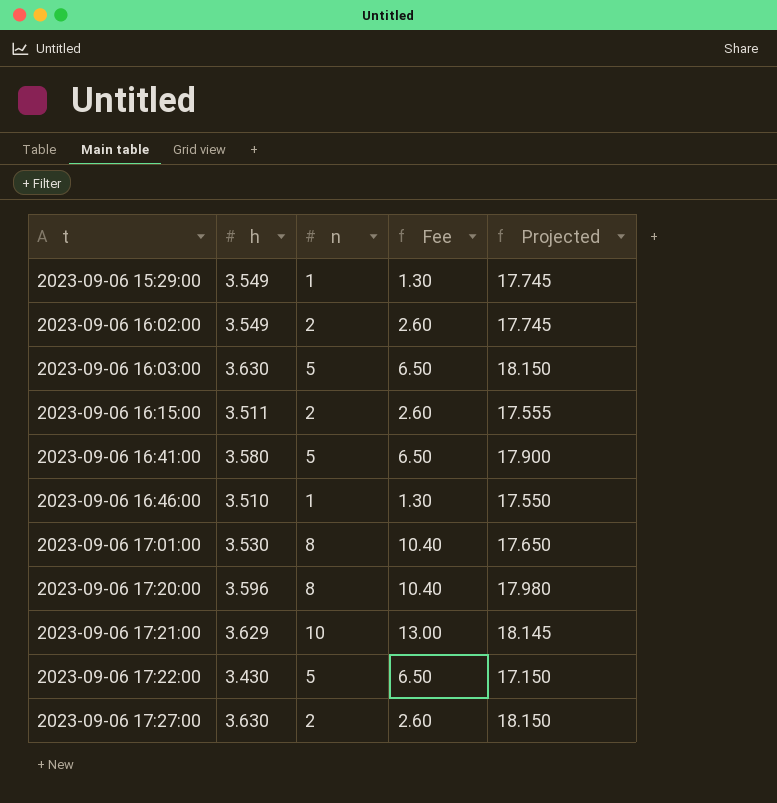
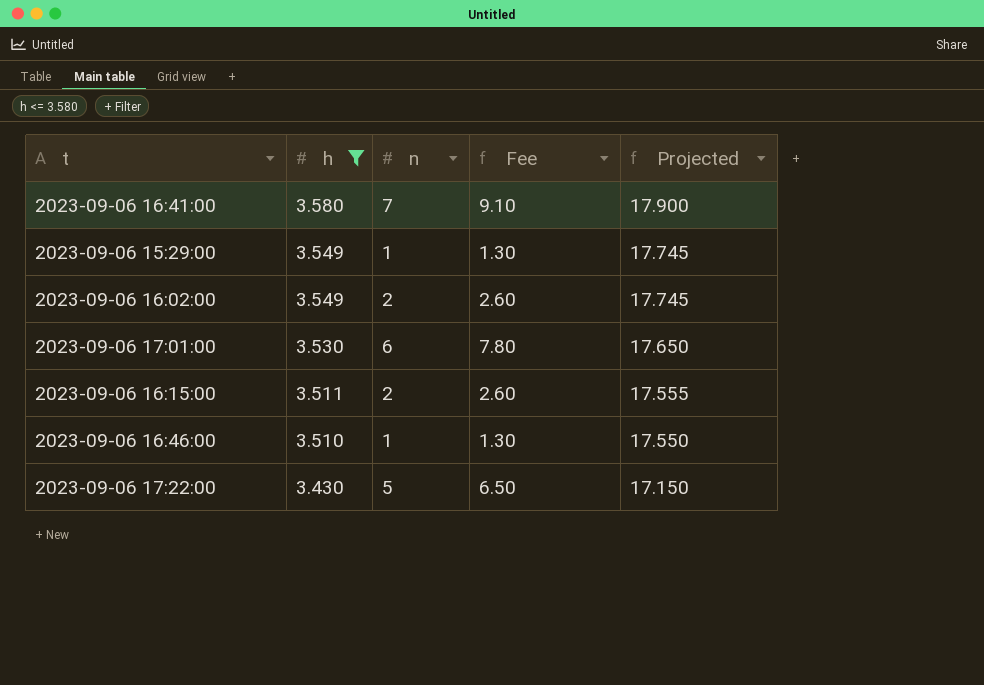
filter: none -> h <= 3.580
row order: t ascending -> h descending
2023-09-06 16:41:00 | n: 5 -> 7
2023-09-06 16:41:00 | Fee: 6.50 -> 9.10
2023-09-06 17:01:00 | n: 8 -> 6
2023-09-06 17:01:00 | Fee: 10.40 -> 7.80

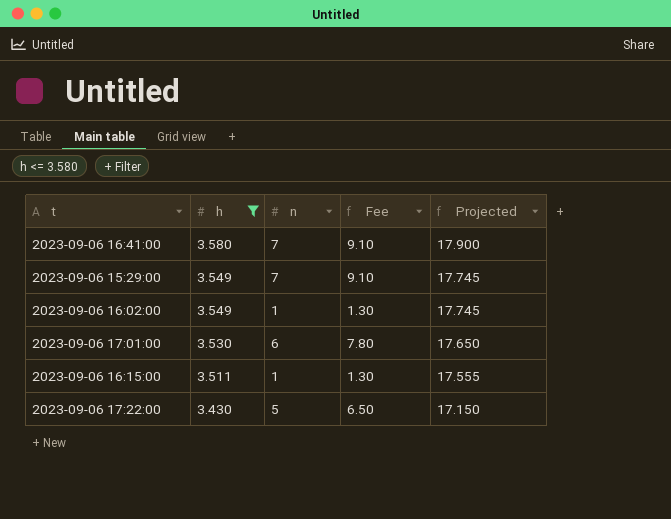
row 2023-09-06 16:46:00: 3.510 | 1 | 1.30 | 17.550 -> none
2023-09-06 15:29:00 | n: 1 -> 7
2023-09-06 15:29:00 | Fee: 1.30 -> 9.10
2023-09-06 16:02:00 | n: 2 -> 1
2023-09-06 16:02:00 | Fee: 2.60 -> 1.30
2023-09-06 16:15:00 | n: 2 -> 1
2023-09-06 16:15:00 | Fee: 2.60 -> 1.30

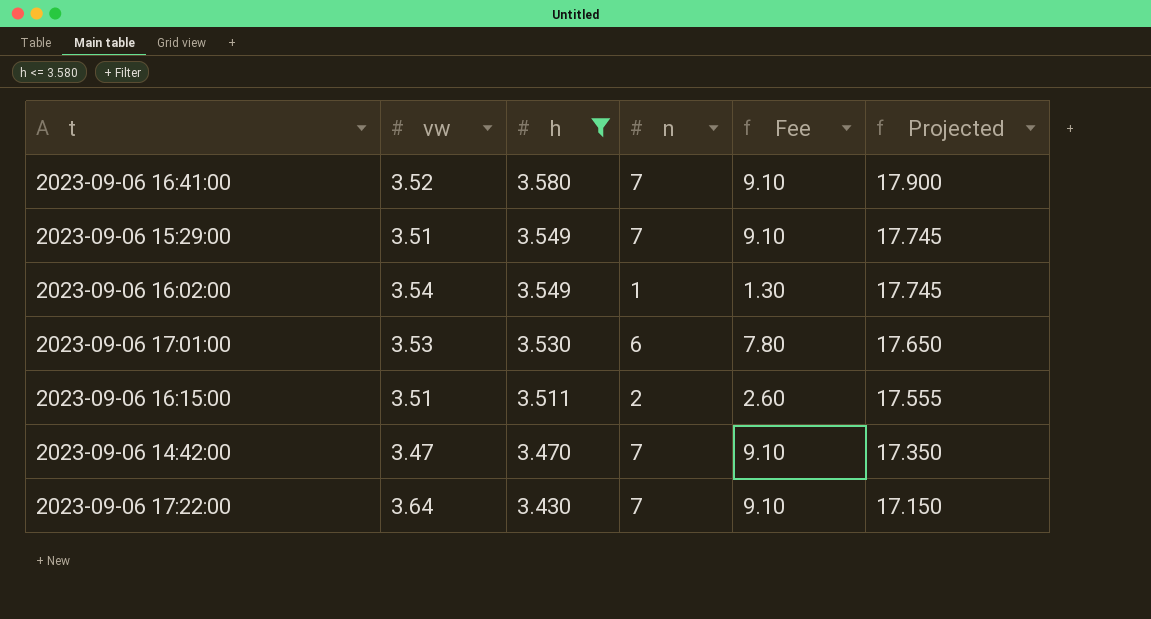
column vw | position: none -> 2
2023-09-06 16:15:00 | n: 1 -> 2
2023-09-06 16:15:00 | Fee: 1.30 -> 2.60
row 2023-09-06 14:42:00: none -> 3.47 | 3.470 | 7 | 9.10 | 17.350
2023-09-06 17:22:00 | n: 5 -> 7
2023-09-06 17:22:00 | Fee: 6.50 -> 9.10

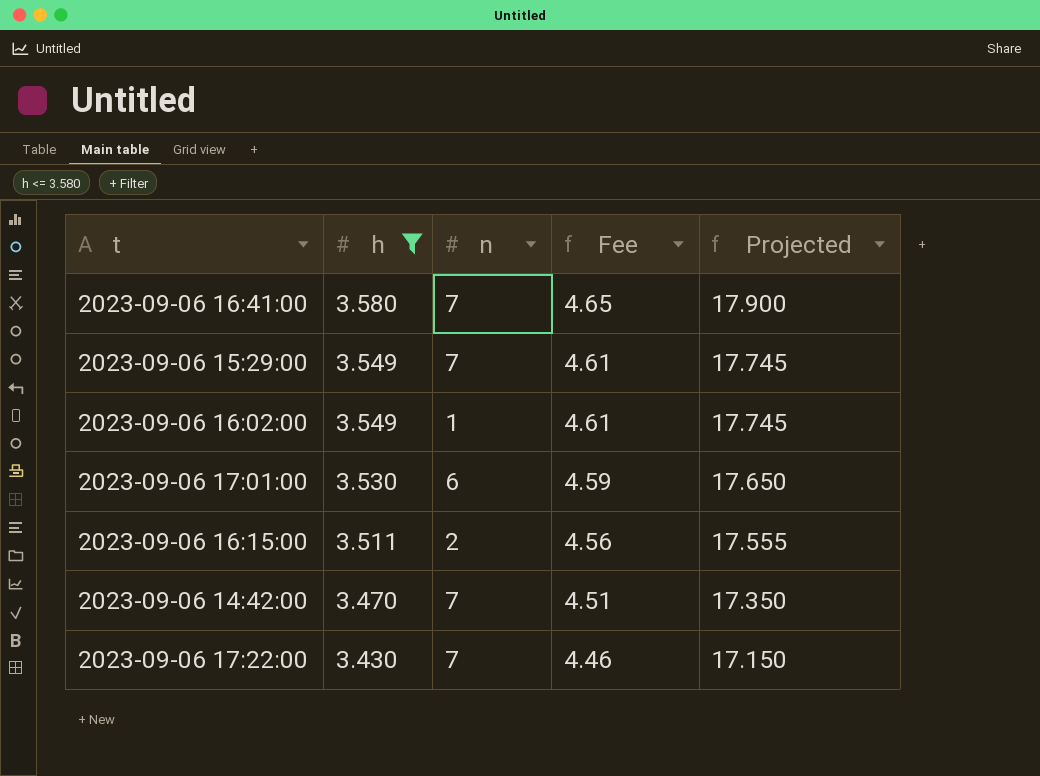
column vw | position: 2 -> none
column Fee | formula: [n] * 1.3 -> [h] * 1.3

